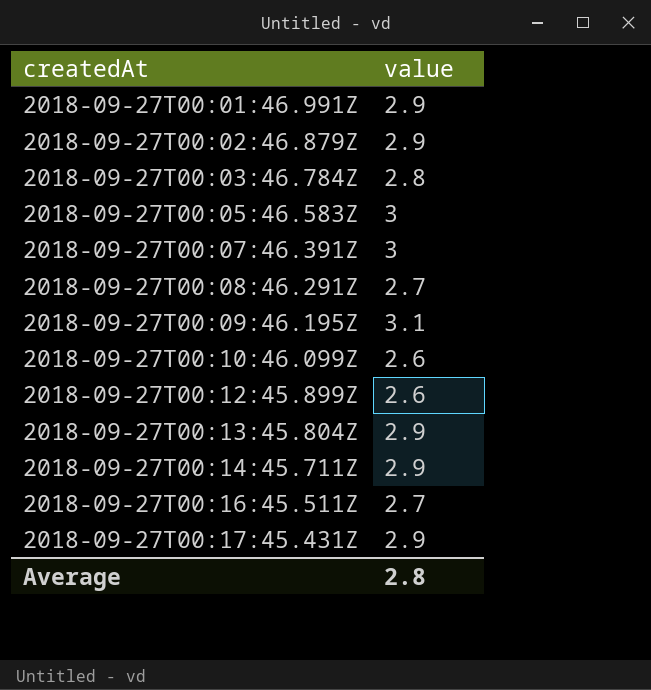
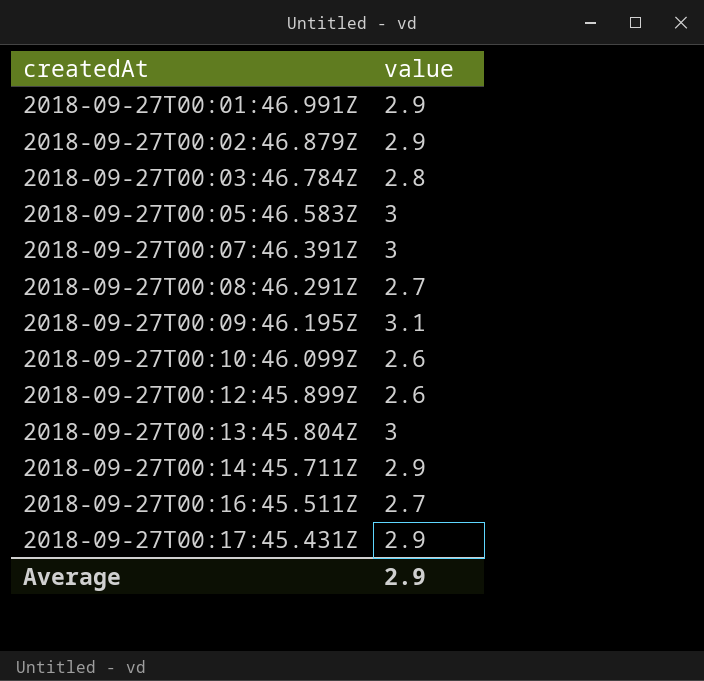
2018-09-27T00:13:45.804Z | value: 2.9 -> 3
Average | value: 2.8 -> 2.9

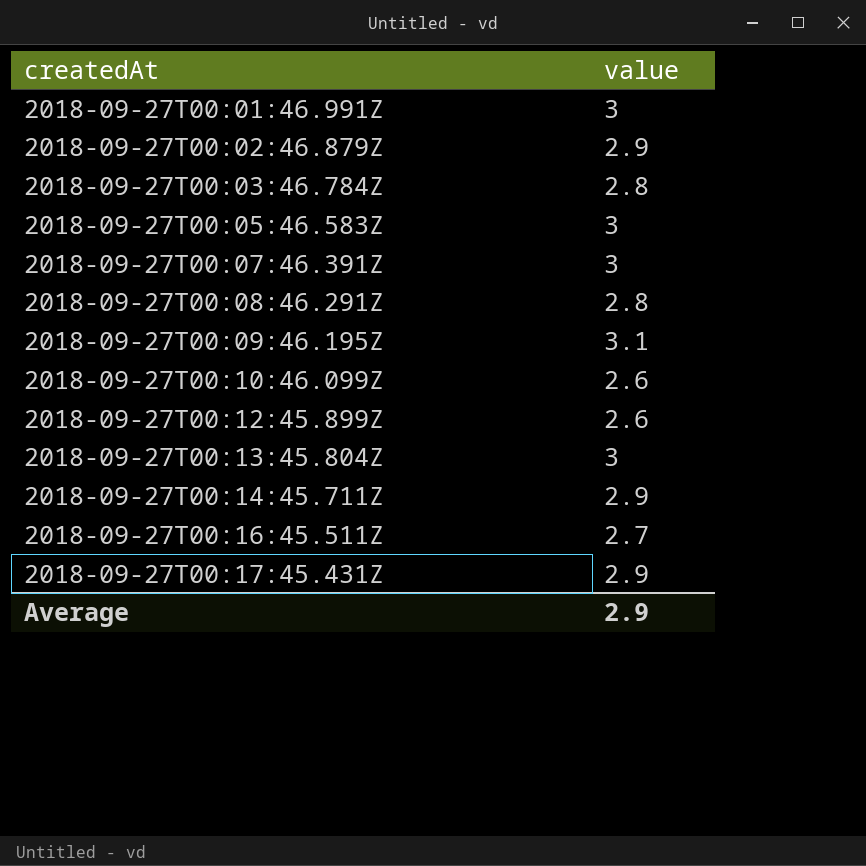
2018-09-27T00:01:46.991Z | value: 2.9 -> 3
2018-09-27T00:08:46.291Z | value: 2.7 -> 2.8

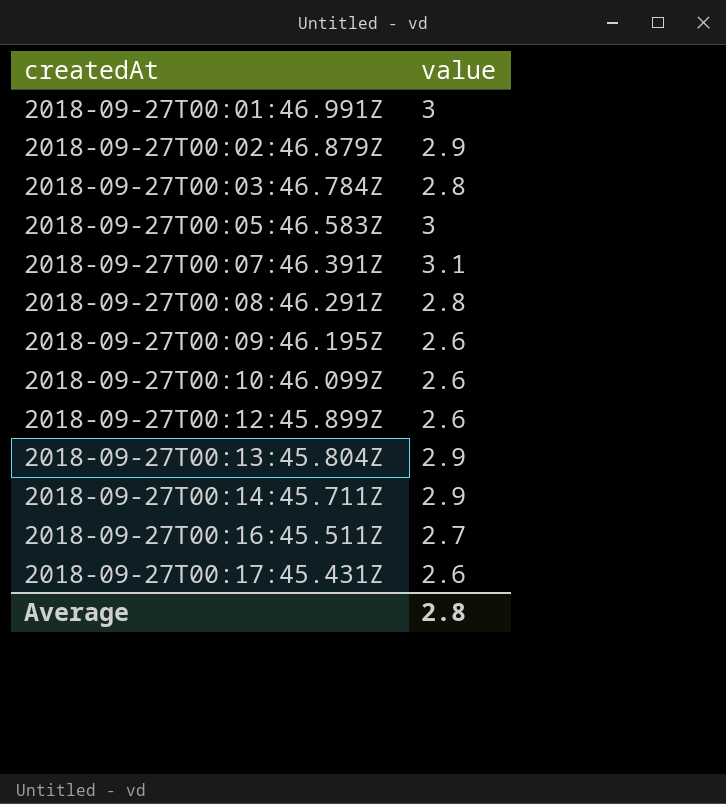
2018-09-27T00:07:46.391Z | value: 3 -> 3.1
2018-09-27T00:09:46.195Z | value: 3.1 -> 2.6
2018-09-27T00:13:45.804Z | value: 3 -> 2.9
2018-09-27T00:17:45.431Z | value: 2.9 -> 2.6
Average | value: 2.9 -> 2.8

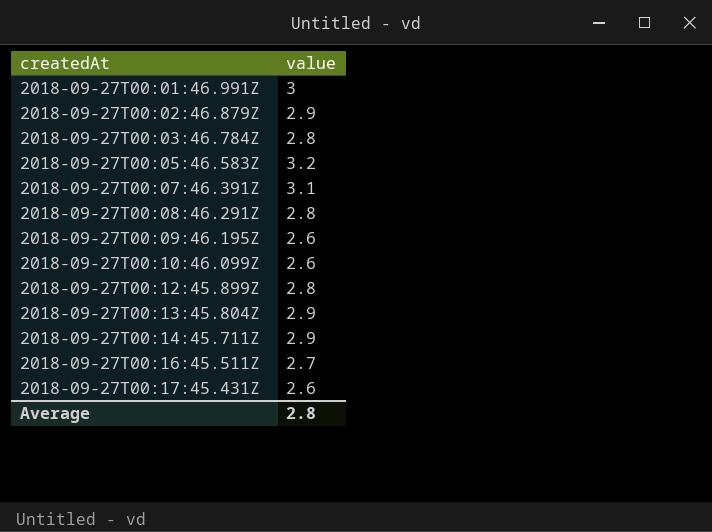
2018-09-27T00:05:46.583Z | value: 3 -> 3.2
2018-09-27T00:12:45.899Z | value: 2.6 -> 2.8

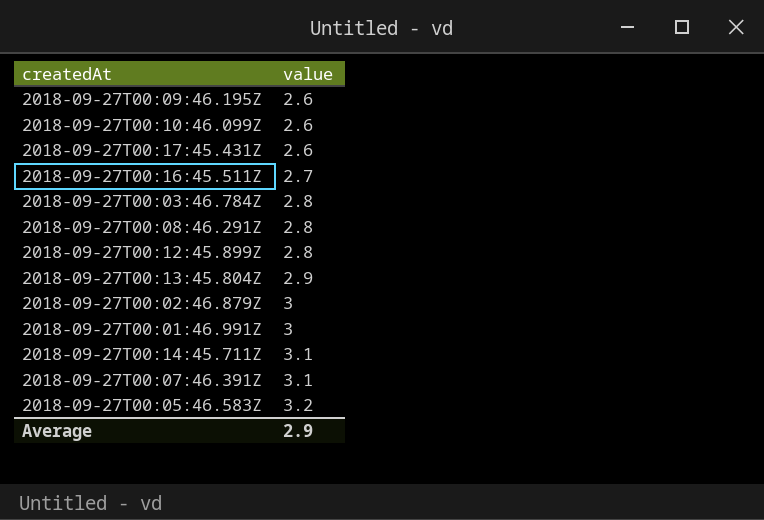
row order: createdAt ascending -> value ascending
2018-09-27T00:02:46.879Z | value: 2.9 -> 3
2018-09-27T00:14:45.711Z | value: 2.9 -> 3.1
Average | value: 2.8 -> 2.9

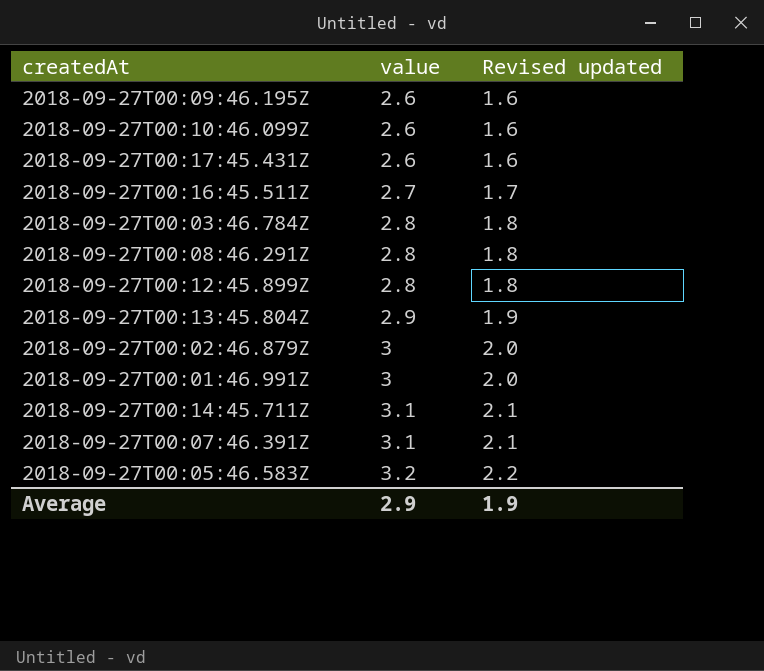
column Revised updated | formula: none -> [value] - 1

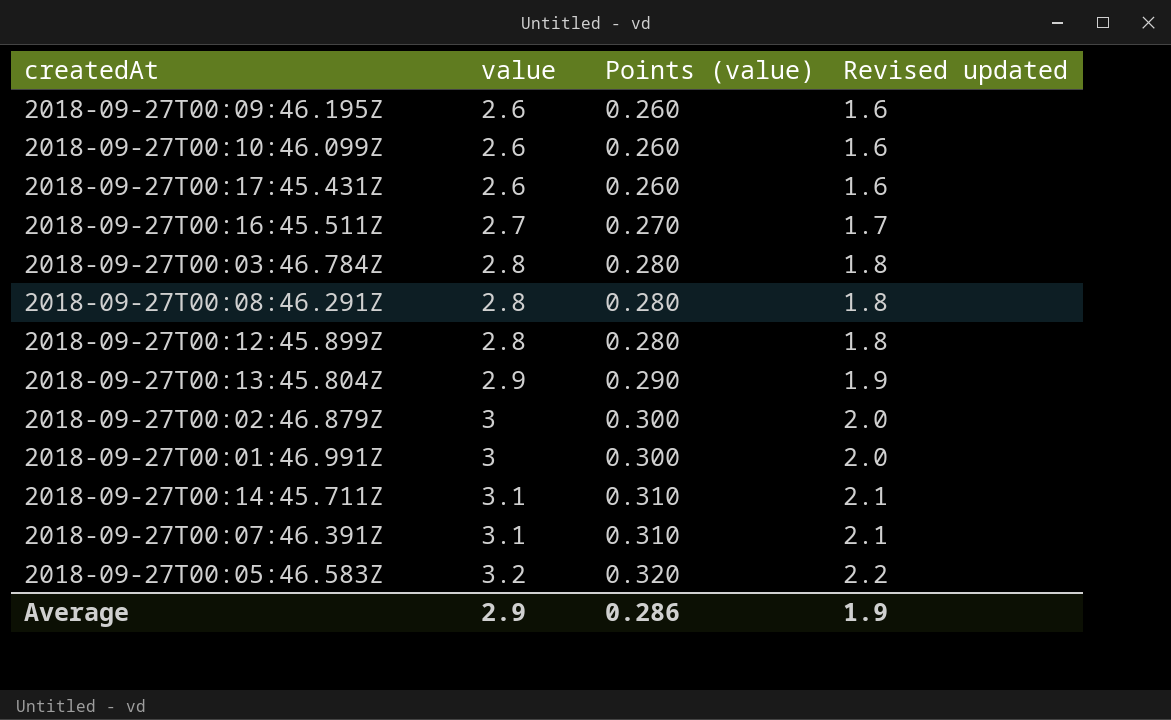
column Points (value) | formula: none -> [value] * 0.1

